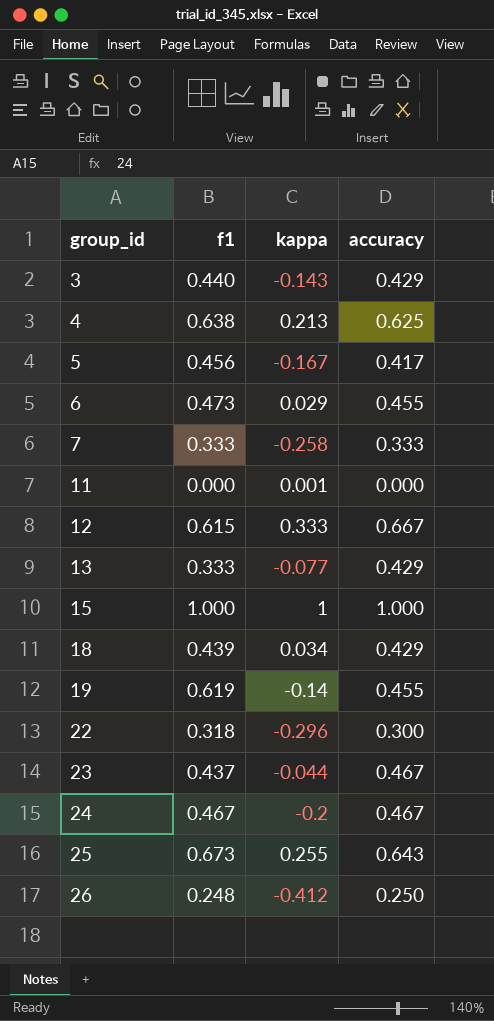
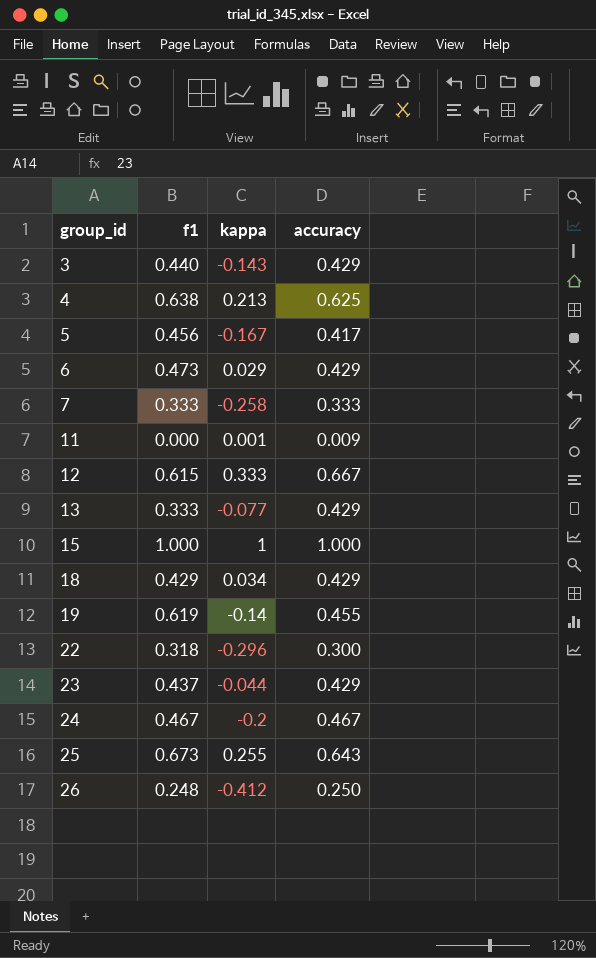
6 | accuracy: 0.455 -> 0.429
11 | accuracy: 0.000 -> 0.009
18 | f1: 0.439 -> 0.429
23 | accuracy: 0.467 -> 0.429

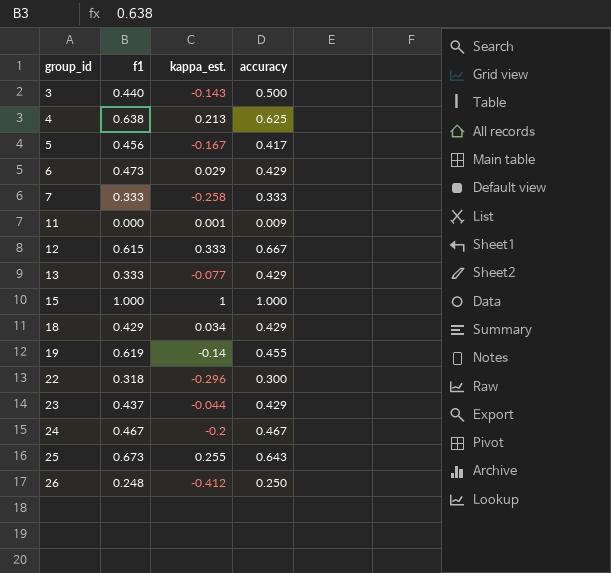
column name: kappa -> kappa_est.
3 | accuracy: 0.429 -> 0.500

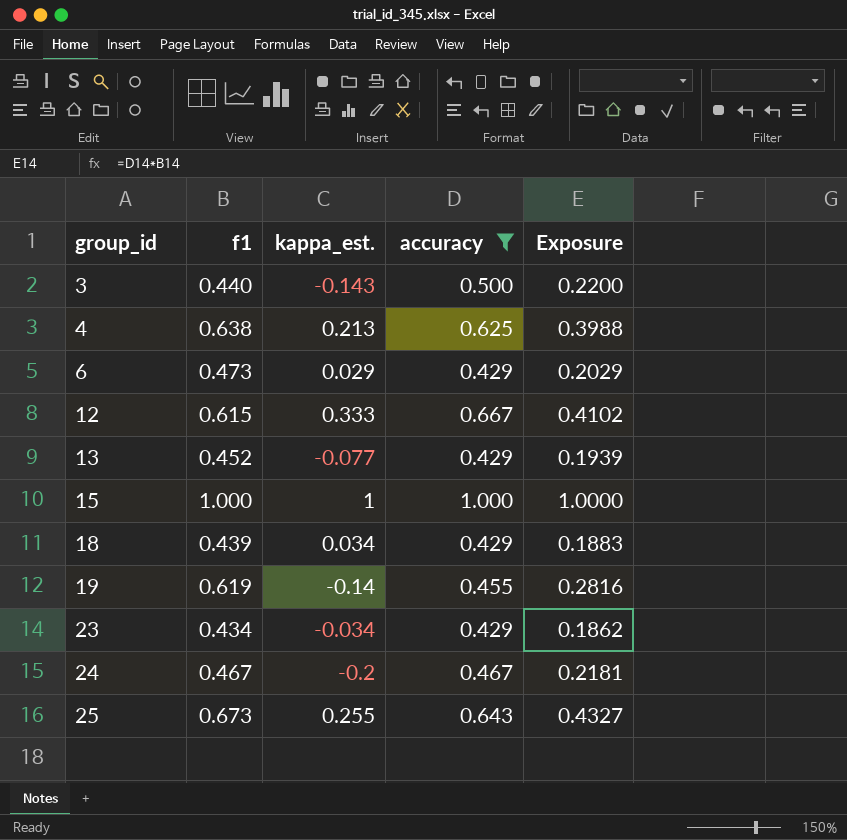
filter: none -> accuracy >= 0.429
column Exposure | formula: none -> [f1] * [accuracy]
13 | f1: 0.333 -> 0.452
18 | f1: 0.429 -> 0.439
23 | f1: 0.437 -> 0.434
23 | kappa_est.: -0.044 -> -0.034

